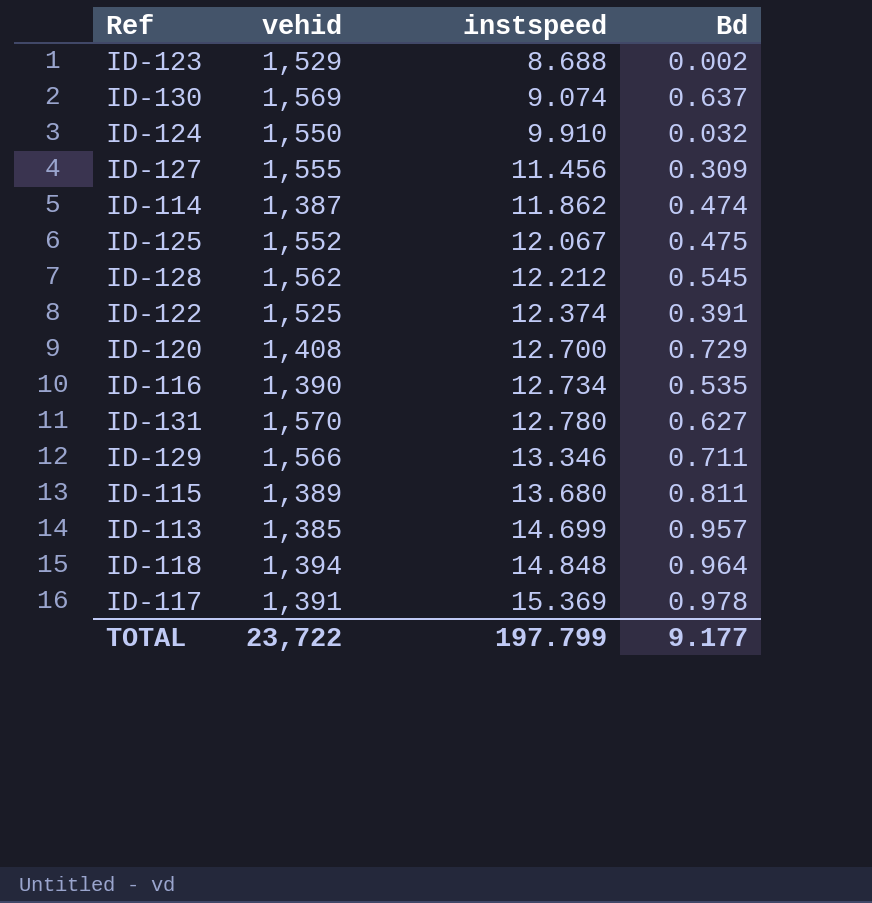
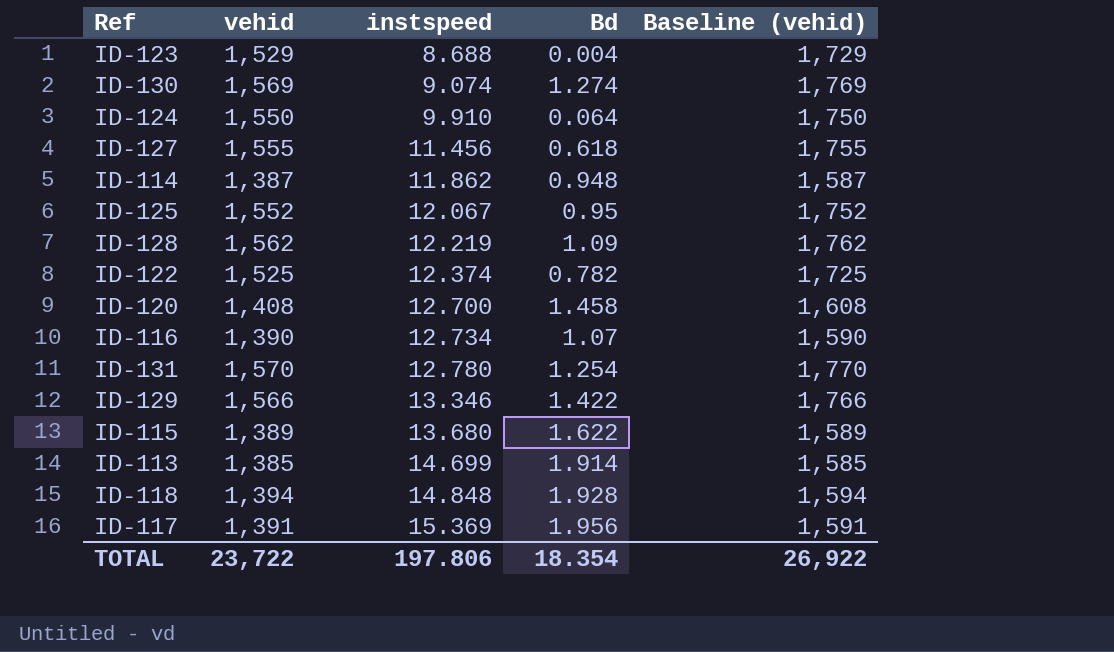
column Baseline (vehid) | formula: none -> [vehid] + 200
ID-123 | Bd: 0.002 -> 0.004
ID-130 | Bd: 0.637 -> 1.274
ID-124 | Bd: 0.032 -> 0.064
ID-127 | Bd: 0.309 -> 0.618
ID-114 | Bd: 0.474 -> 0.948
ID-125 | Bd: 0.475 -> 0.95
ID-128 | instspeed: 12.212 -> 12.219
ID-128 | Bd: 0.545 -> 1.09
ID-122 | Bd: 0.391 -> 0.782
ID-120 | Bd: 0.729 -> 1.458
ID-116 | Bd: 0.535 -> 1.07
ID-131 | Bd: 0.627 -> 1.254
ID-129 | Bd: 0.711 -> 1.422
ID-115 | Bd: 0.811 -> 1.622
ID-113 | Bd: 0.957 -> 1.914
ID-118 | Bd: 0.964 -> 1.928
ID-117 | Bd: 0.978 -> 1.956
TOTAL | instspeed: 197.799 -> 197.806
TOTAL | Bd: 9.177 -> 18.354

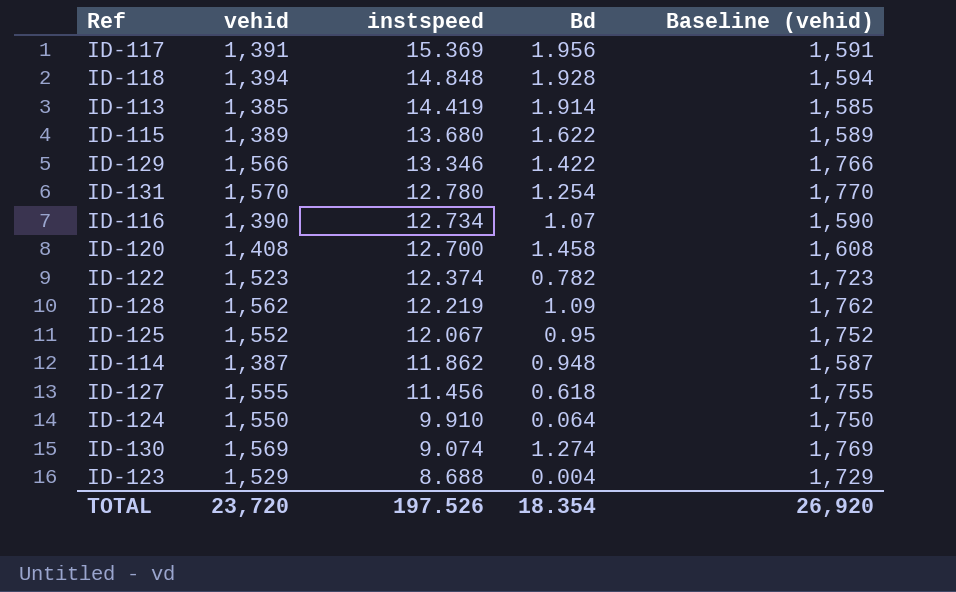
row order: instspeed ascending -> instspeed descending
ID-113 | instspeed: 14.699 -> 14.419
ID-122 | vehid: 1,525 -> 1,523
ID-122 | Baseline (vehid): 1,725 -> 1,723
TOTAL | vehid: 23,722 -> 23,720
TOTAL | instspeed: 197.806 -> 197.526
TOTAL | Baseline (vehid): 26,922 -> 26,920

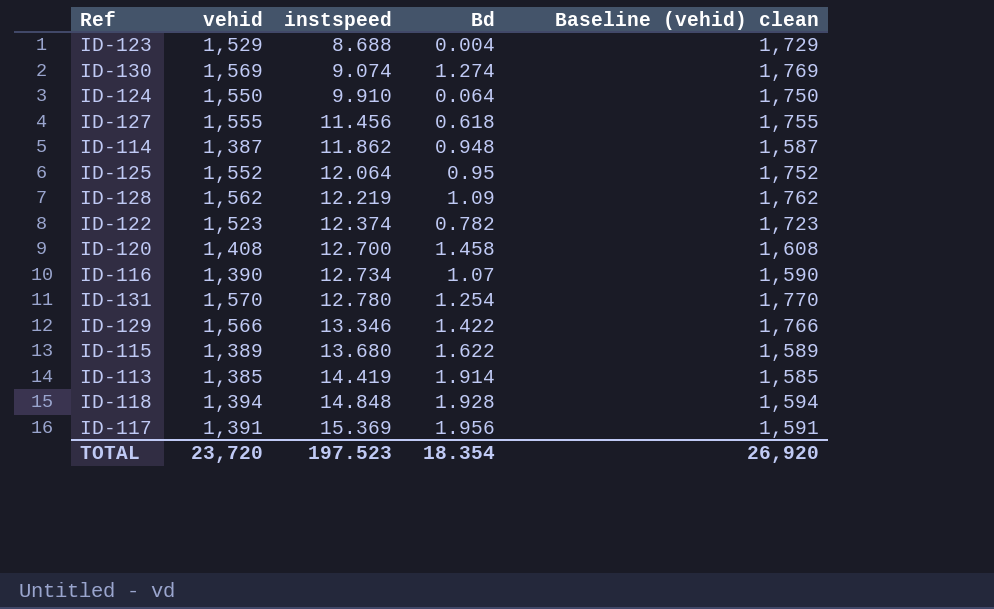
row order: instspeed descending -> instspeed ascending
column name: Baseline (vehid) -> Baseline (vehid) clean
ID-125 | instspeed: 12.067 -> 12.064
TOTAL | instspeed: 197.526 -> 197.523

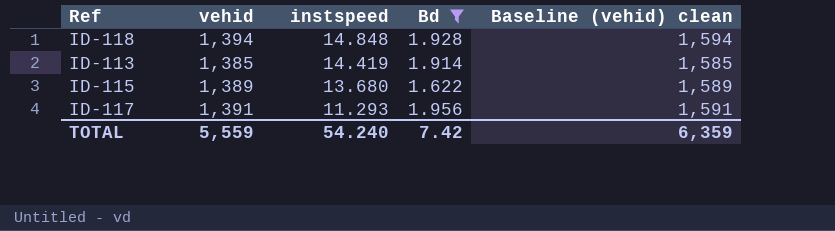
filter: none -> Bd >= 1.622
row order: instspeed ascending -> instspeed descending
ID-117 | instspeed: 15.369 -> 11.293
TOTAL | vehid: 23,720 -> 5,559
TOTAL | instspeed: 197.523 -> 54.240
TOTAL | Bd: 18.354 -> 7.42
TOTAL | Baseline (vehid) clean: 26,920 -> 6,359

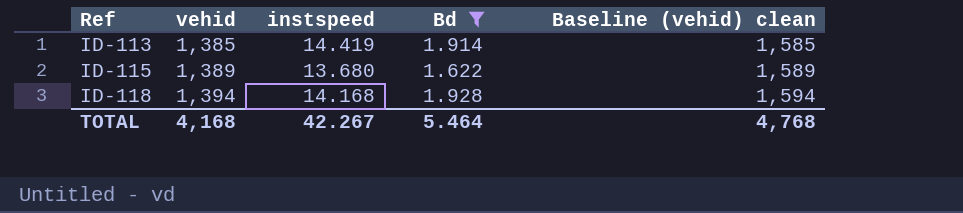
row order: instspeed descending -> Ref ascending
row ID-117: 1,391 | 11.293 | 1.956 | 1,591 -> none
ID-118 | instspeed: 14.848 -> 14.168
TOTAL | vehid: 5,559 -> 4,168
TOTAL | instspeed: 54.240 -> 42.267
TOTAL | Bd: 7.42 -> 5.464
TOTAL | Baseline (vehid) clean: 6,359 -> 4,768

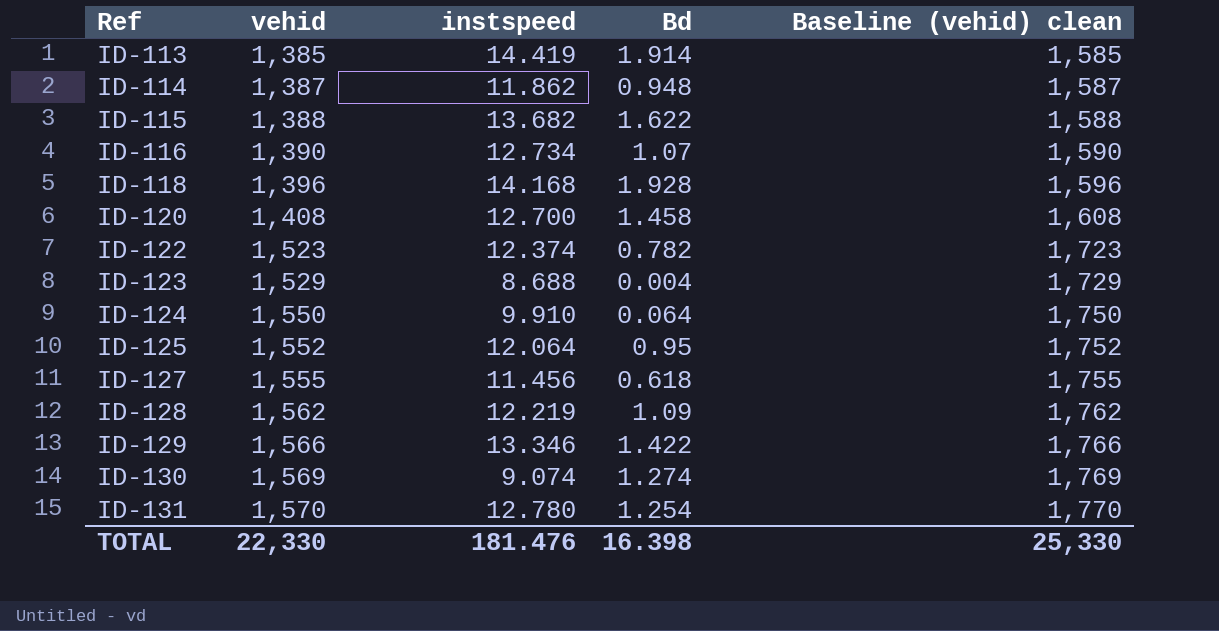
filter: Bd >= 1.622 -> none
ID-115 | vehid: 1,389 -> 1,388
ID-115 | instspeed: 13.680 -> 13.682
ID-115 | Baseline (vehid) clean: 1,589 -> 1,588
ID-118 | vehid: 1,394 -> 1,396
ID-118 | Baseline (vehid) clean: 1,594 -> 1,596
TOTAL | vehid: 4,168 -> 22,330
TOTAL | instspeed: 42.267 -> 181.476
TOTAL | Bd: 5.464 -> 16.398
TOTAL | Baseline (vehid) clean: 4,768 -> 25,330

